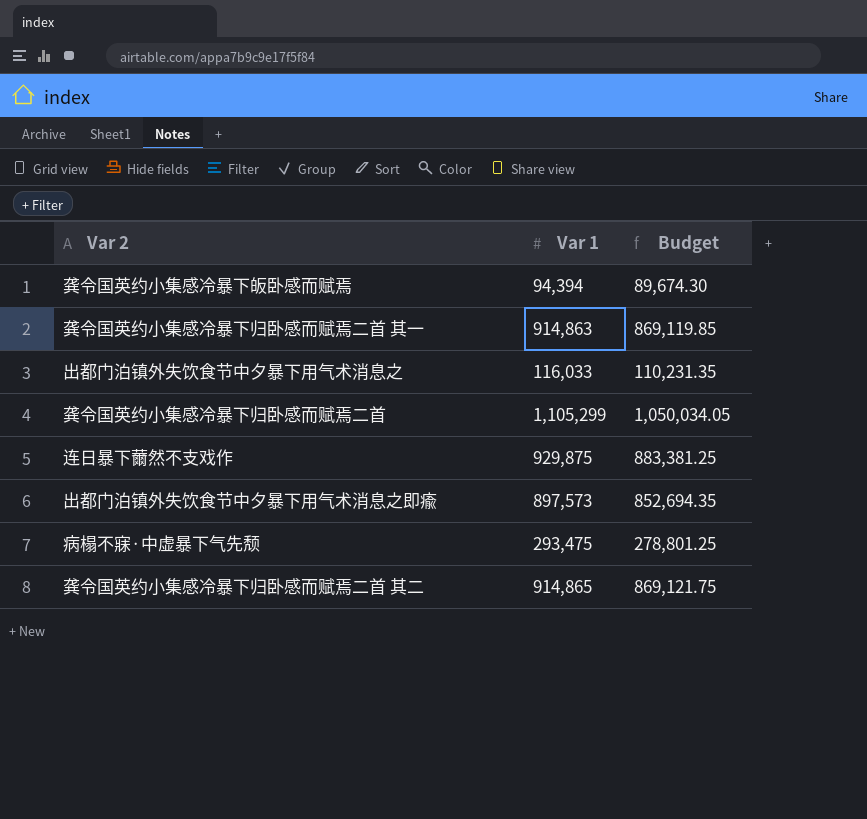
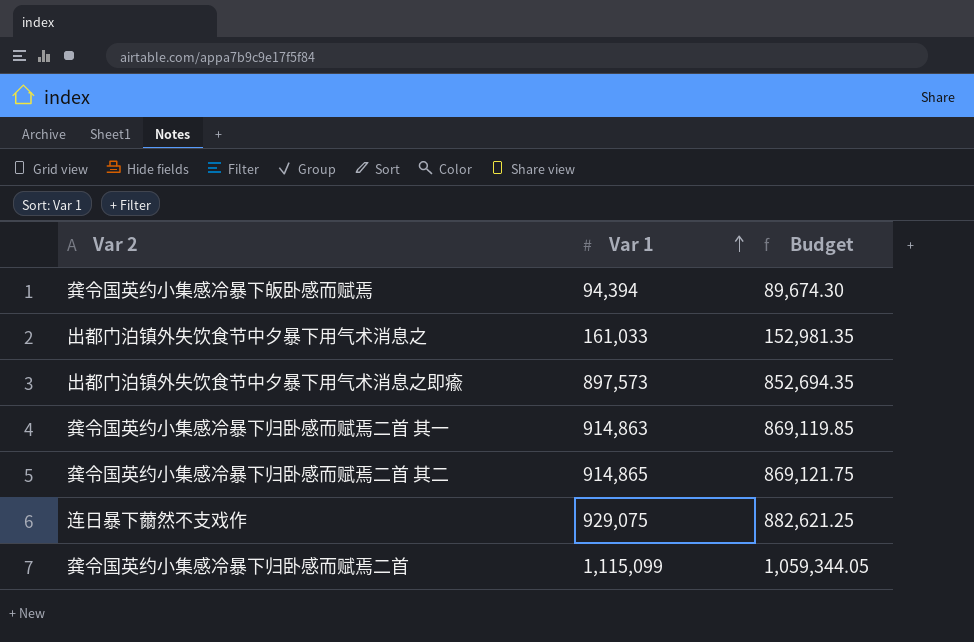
row order: none -> Var 1 ascending
row 病榻不寐·中虚暴下气先颓: 293,475 | 278,801.25 -> none
出都门泊镇外失饮食节中夕暴下用气术消息之 | Var 1: 116,033 -> 161,033
出都门泊镇外失饮食节中夕暴下用气术消息之 | Budget: 110,231.35 -> 152,981.35
连日暴下薾然不支戏作 | Var 1: 929,875 -> 929,075
连日暴下薾然不支戏作 | Budget: 883,381.25 -> 882,621.25
龚令国英约小集感冷暴下归卧感而赋焉二首 | Var 1: 1,105,299 -> 1,115,099
龚令国英约小集感冷暴下归卧感而赋焉二首 | Budget: 1,050,034.05 -> 1,059,344.05

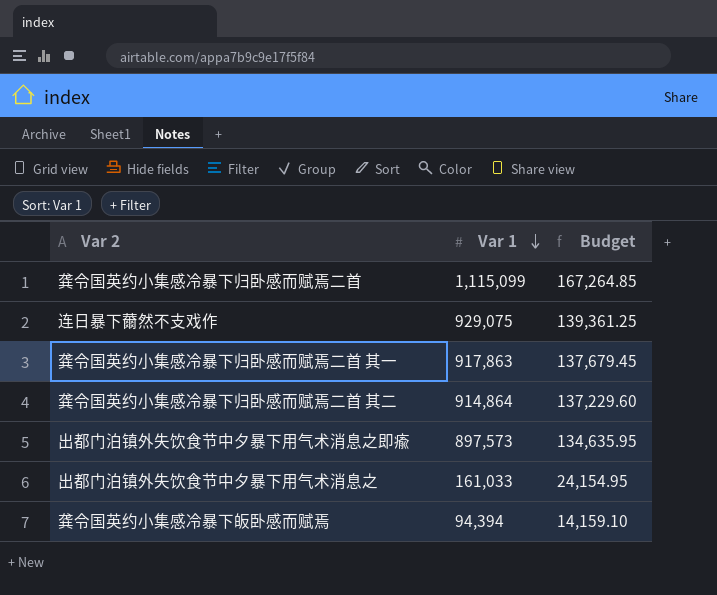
row order: Var 1 ascending -> Var 1 descending
column Budget | formula: [Var 1] * 0.95 -> [Var 1] * 0.15
龚令国英约小集感冷暴下归卧感而赋焉二首 其一 | Var 1: 914,863 -> 917,863
龚令国英约小集感冷暴下归卧感而赋焉二首 其二 | Var 1: 914,865 -> 914,864

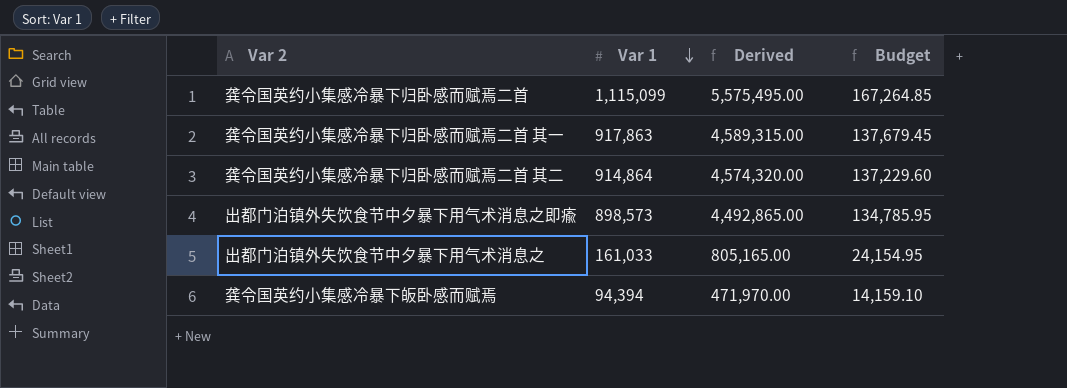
column Derived | formula: none -> [Var 1] * 5
row 连日暴下薾然不支戏作: 929,075 | 139,361.25 -> none
出都门泊镇外失饮食节中夕暴下用气术消息之即瘉 | Var 1: 897,573 -> 898,573
出都门泊镇外失饮食节中夕暴下用气术消息之即瘉 | Budget: 134,635.95 -> 134,785.95

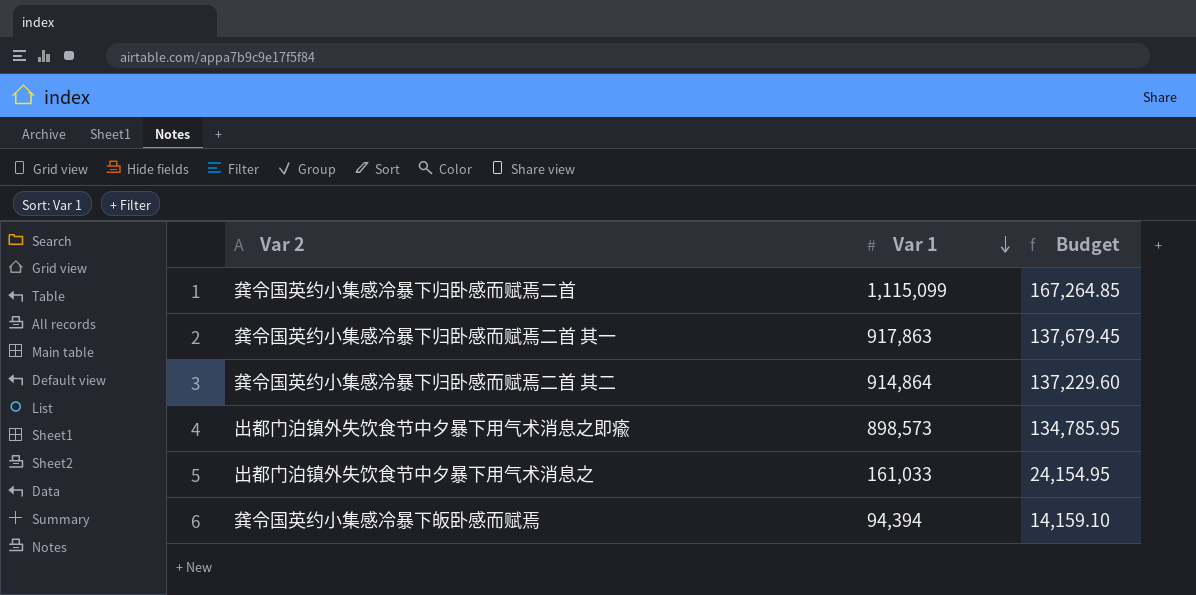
column Derived | formula: [Var 1] * 5 -> none

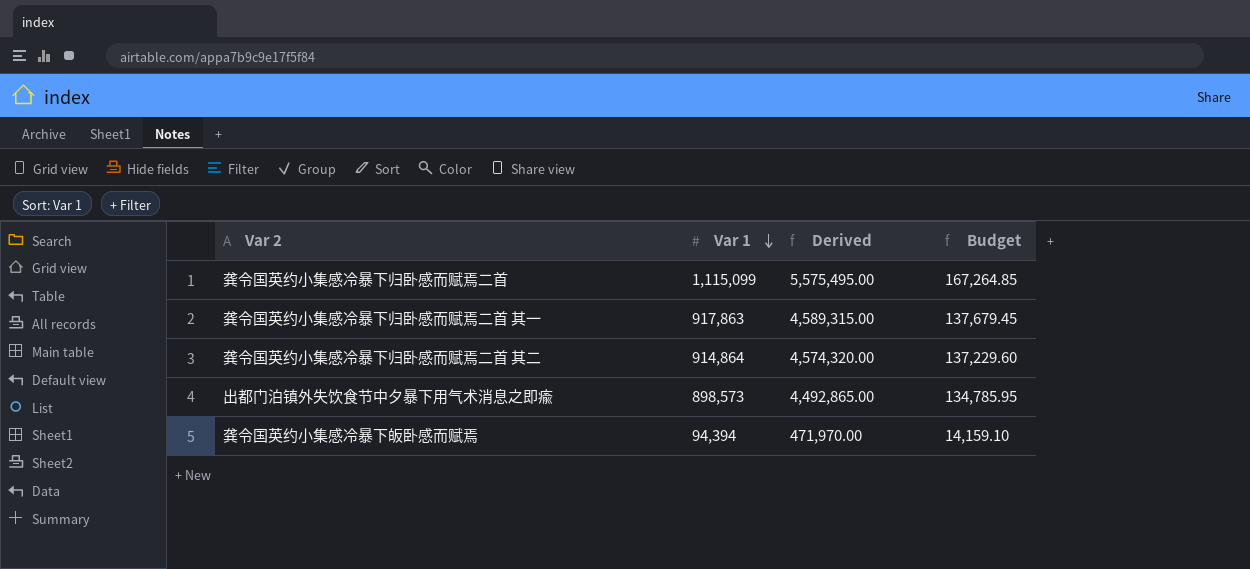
column Derived | formula: none -> [Var 1] * 5
row 出都门泊镇外失饮食节中夕暴下用气术消息之: 161,033 | 24,154.95 -> none

